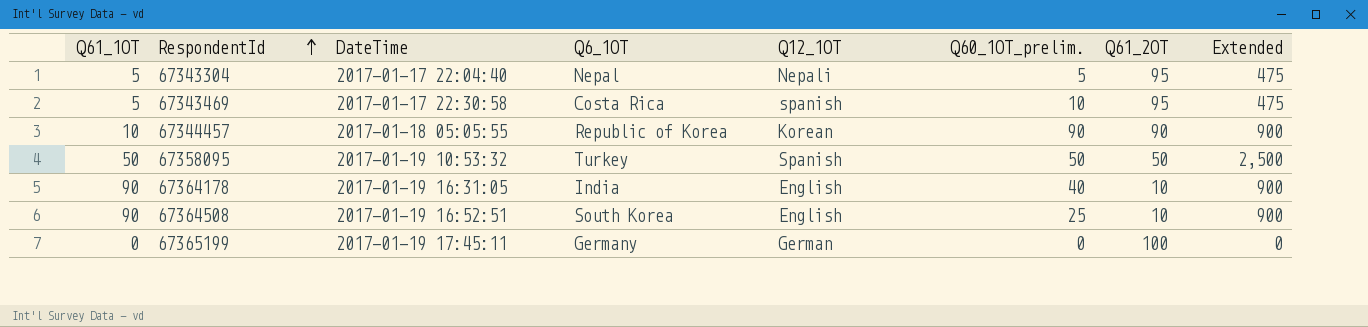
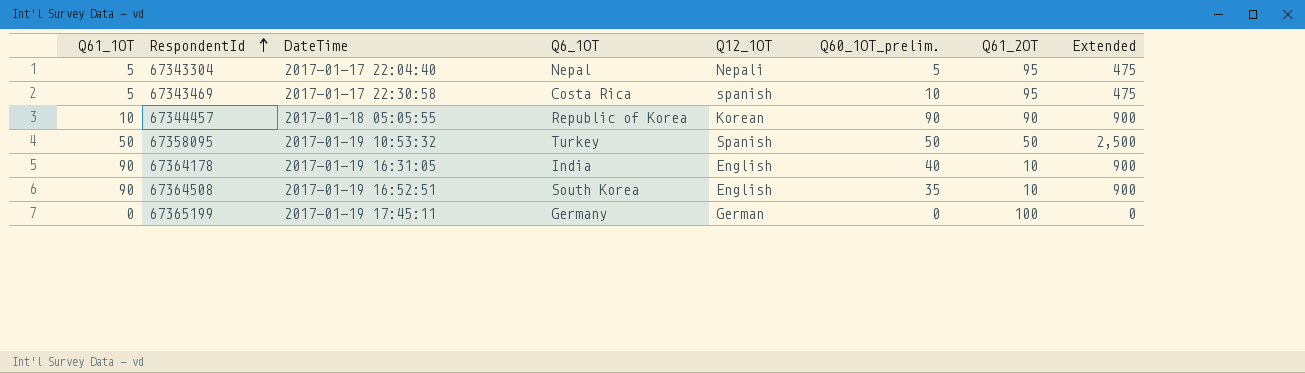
67364508 | Q60_1OT_prelim.: 25 -> 35

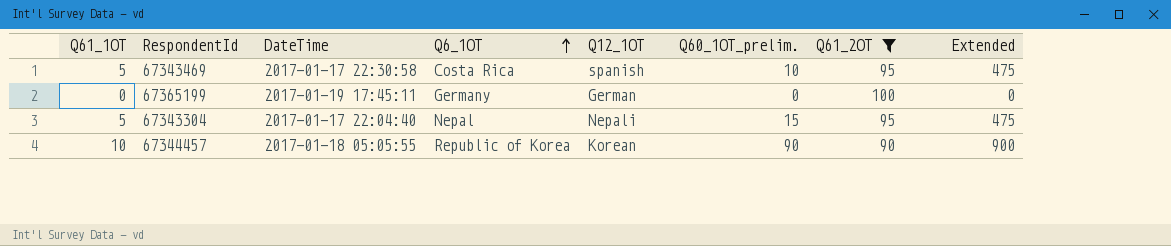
filter: none -> Q61_2OT >= 90
row order: RespondentId ascending -> Q6_1OT ascending
67343304 | Q60_1OT_prelim.: 5 -> 15

